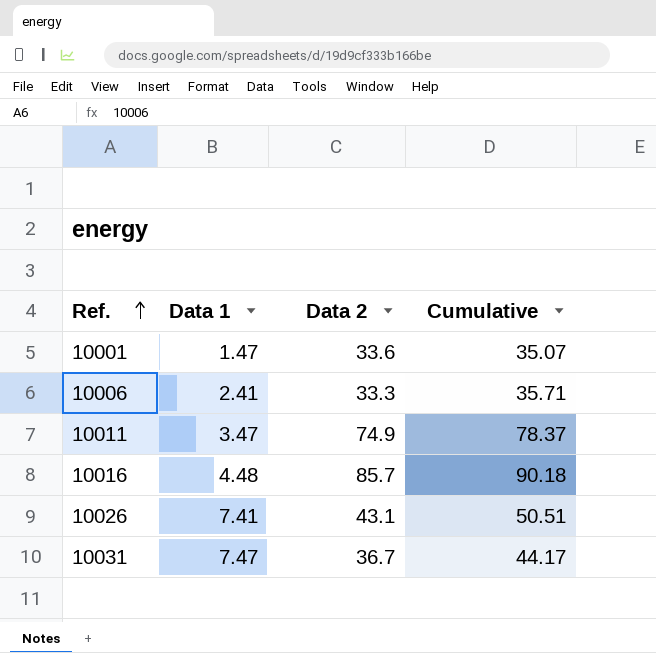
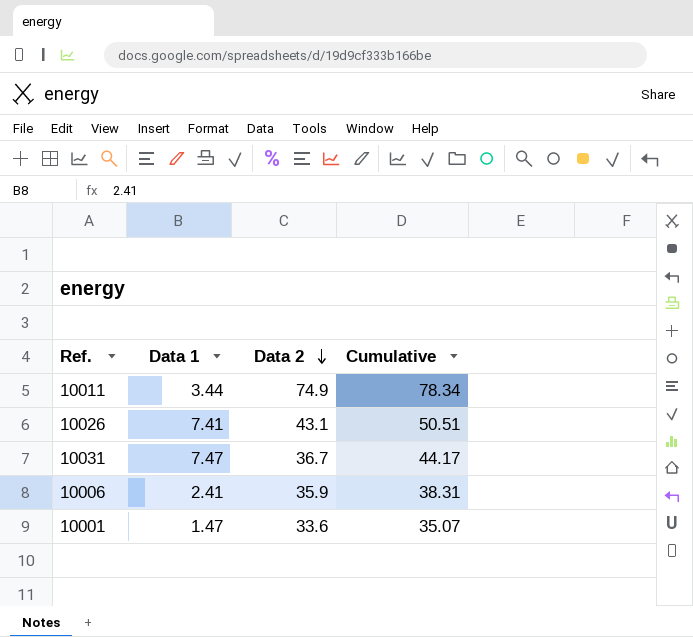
row order: Ref. ascending -> Data 2 descending
row 10016: 4.48 | 85.7 | 90.18 -> none
10011 | Data 1: 3.47 -> 3.44
10011 | Cumulative: 78.37 -> 78.34
10006 | Data 2: 33.3 -> 35.9
10006 | Cumulative: 35.71 -> 38.31

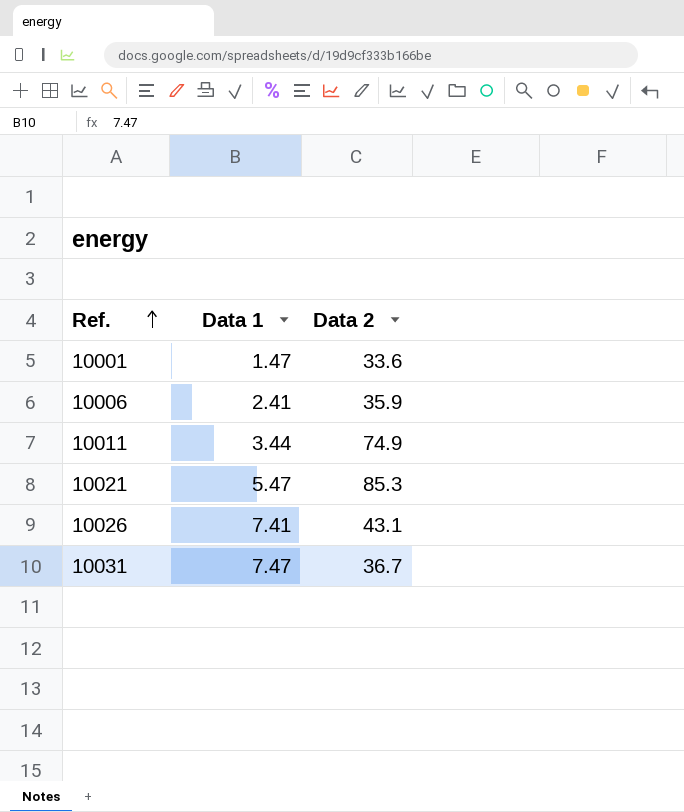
row order: Data 2 descending -> Ref. ascending
column Cumulative | formula: [Data 1] + [Data 2] -> none
row 10021: none -> 5.47 | 85.3

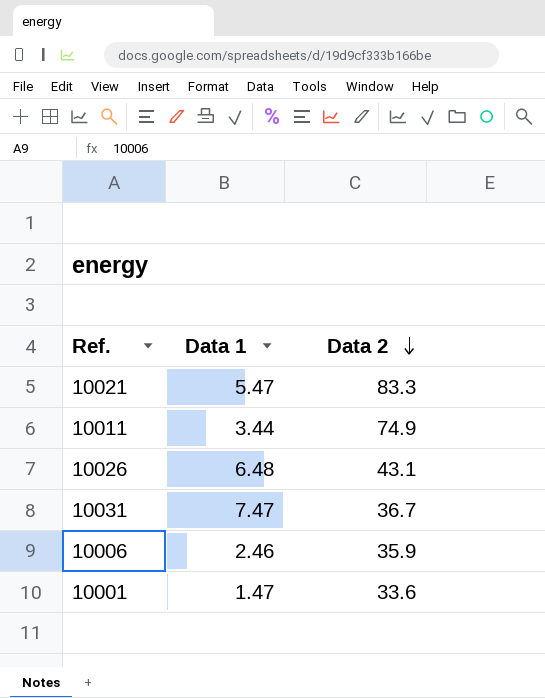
row order: Ref. ascending -> Data 2 descending
10021 | Data 2: 85.3 -> 83.3
10026 | Data 1: 7.41 -> 6.48
10006 | Data 1: 2.41 -> 2.46

